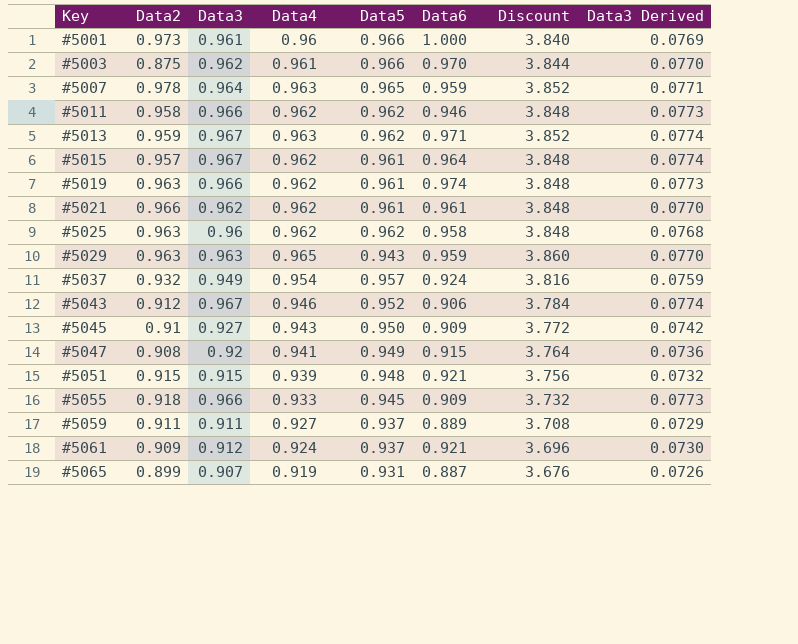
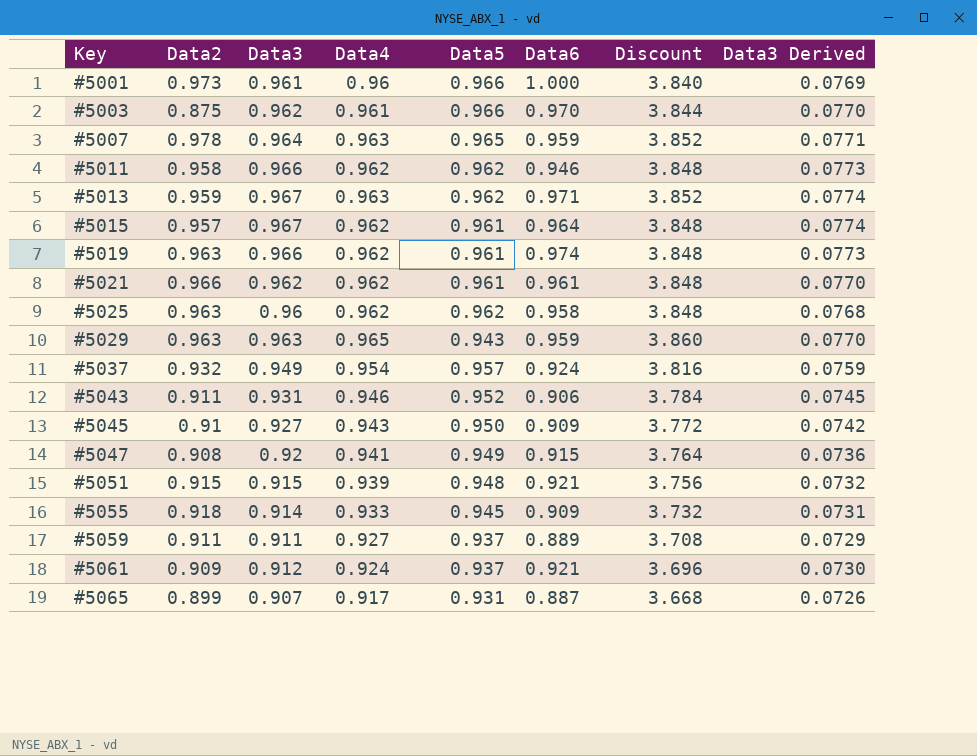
#5043 | Data2: 0.912 -> 0.911
#5043 | Data3: 0.967 -> 0.931
#5043 | Data3 Derived: 0.0774 -> 0.0745
#5055 | Data3: 0.966 -> 0.914
#5055 | Data3 Derived: 0.0773 -> 0.0731
#5065 | Data4: 0.919 -> 0.917
#5065 | Discount: 3.676 -> 3.668

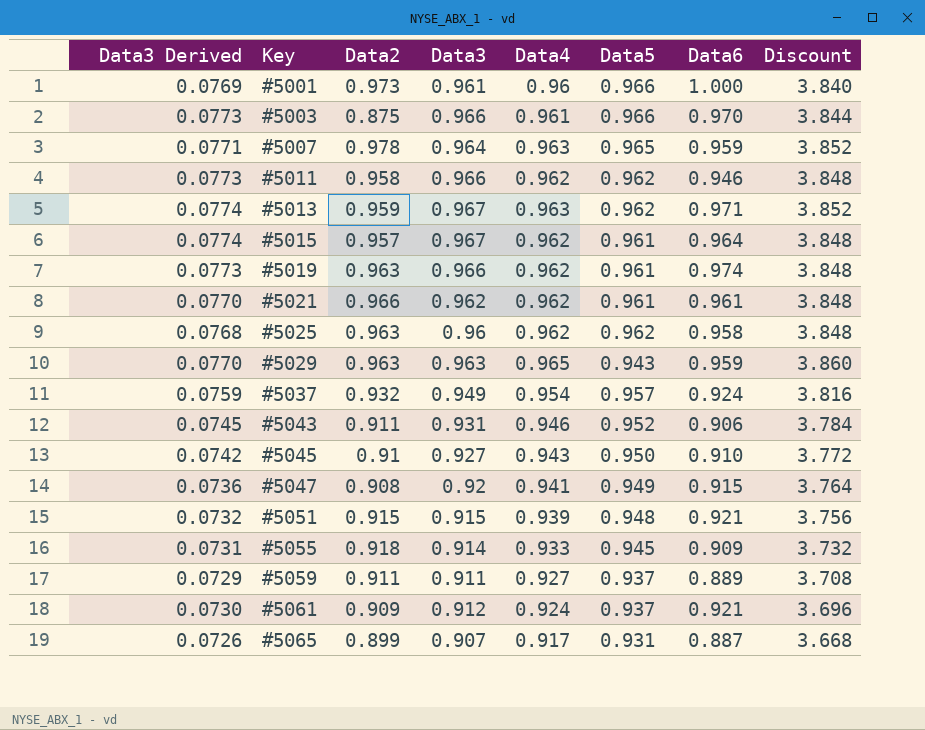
column Data3 Derived | position: 8 -> 1
#5003 | Data3 Derived: 0.0770 -> 0.0773
#5003 | Data3: 0.962 -> 0.966
#5045 | Data6: 0.909 -> 0.910

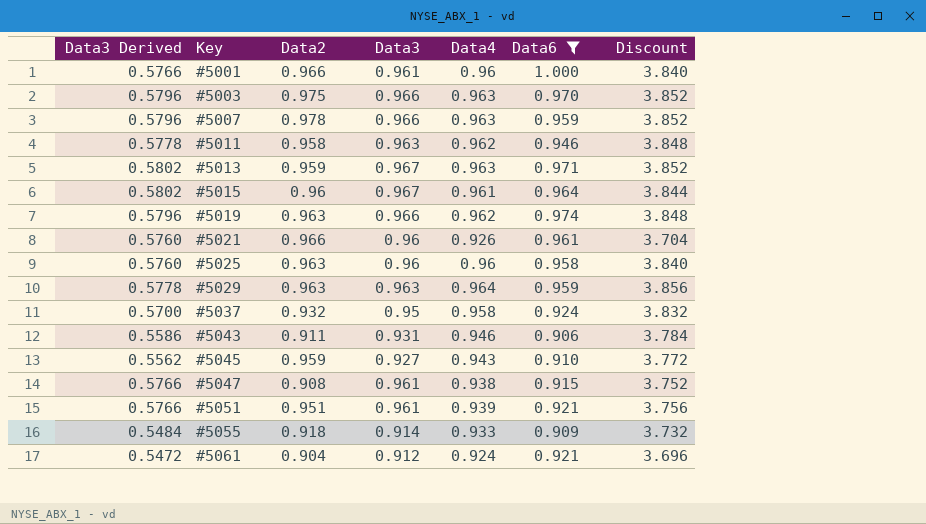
filter: none -> Data6 >= 0.906
column Data5 | position: 6 -> none
column Data3 Derived | formula: [Data3] * 0.08 -> [Data3] * 0.6
#5001 | Data2: 0.973 -> 0.966
#5003 | Data2: 0.875 -> 0.975
#5003 | Data4: 0.961 -> 0.963
#5003 | Discount: 3.844 -> 3.852
#5007 | Data3: 0.964 -> 0.966
#5011 | Data3: 0.966 -> 0.963
#5015 | Data2: 0.957 -> 0.96
#5015 | Data4: 0.962 -> 0.961
#5015 | Discount: 3.848 -> 3.844
#5021 | Data3: 0.962 -> 0.96
#5021 | Data4: 0.962 -> 0.926
#5021 | Discount: 3.848 -> 3.704
#5025 | Data4: 0.962 -> 0.96
#5025 | Discount: 3.848 -> 3.840
#5029 | Data4: 0.965 -> 0.964
#5029 | Discount: 3.860 -> 3.856
#5037 | Data3: 0.949 -> 0.95
#5037 | Data4: 0.954 -> 0.958
#5037 | Discount: 3.816 -> 3.832
#5045 | Data2: 0.91 -> 0.959
#5047 | Data3: 0.92 -> 0.961
#5047 | Data4: 0.941 -> 0.938
#5047 | Discount: 3.764 -> 3.752
#5051 | Data2: 0.915 -> 0.951
#5051 | Data3: 0.915 -> 0.961
#5061 | Data2: 0.909 -> 0.904

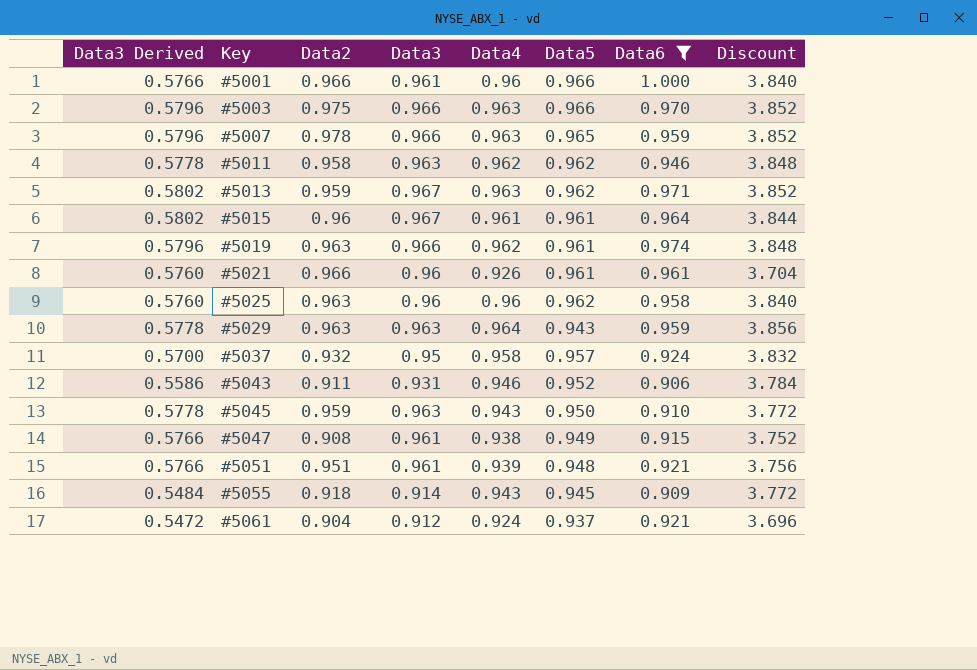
column Data5 | position: none -> 6
#5045 | Data3 Derived: 0.5562 -> 0.5778
#5045 | Data3: 0.927 -> 0.963
#5055 | Data4: 0.933 -> 0.943
#5055 | Discount: 3.732 -> 3.772

